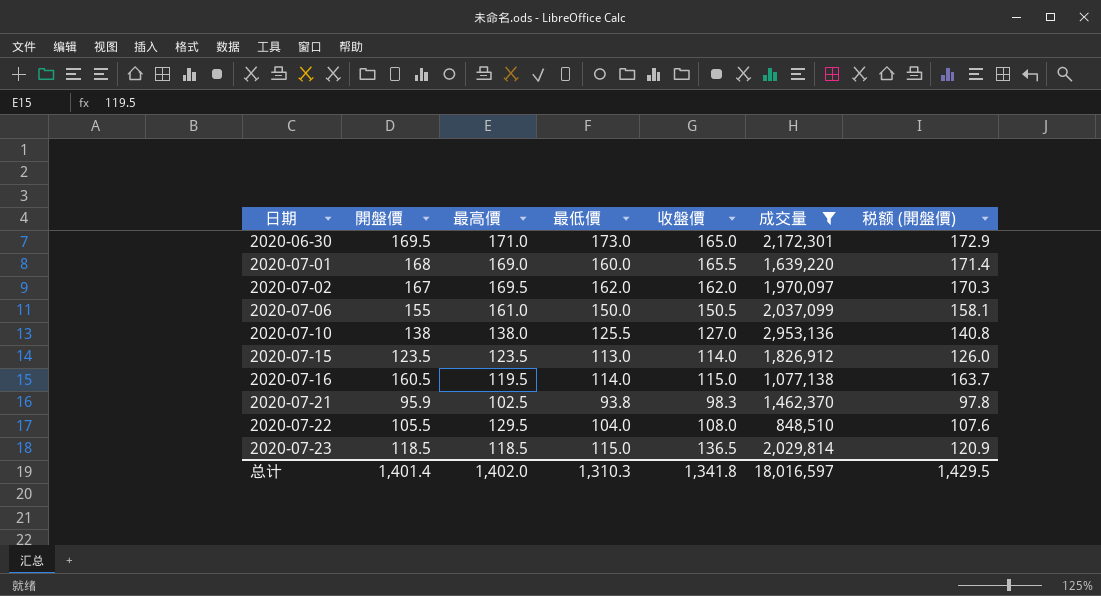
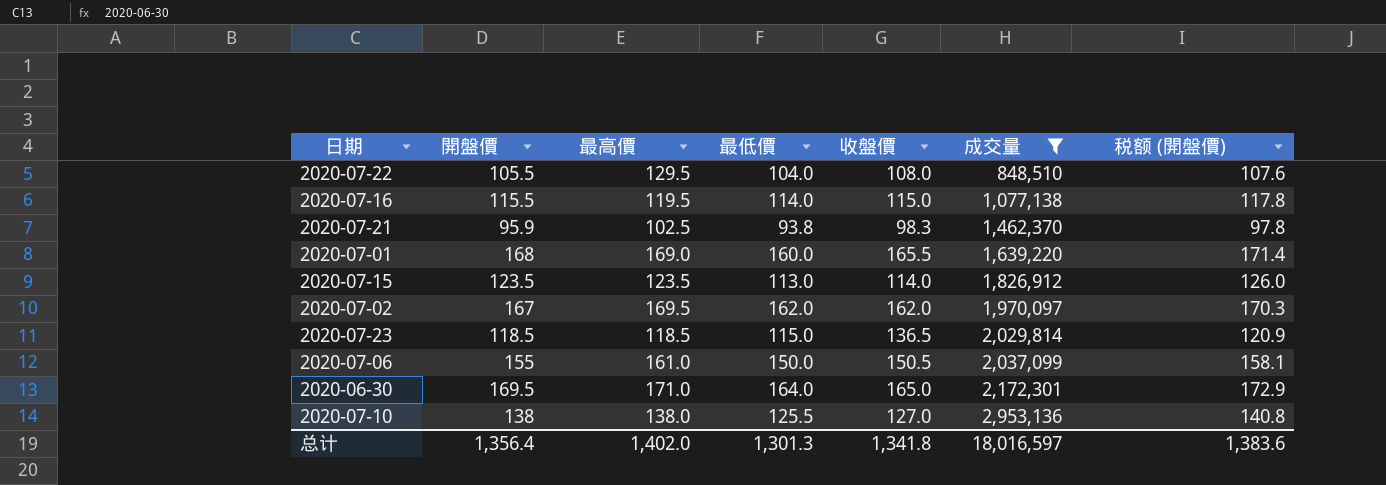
row order: 日期 ascending -> 成交量 ascending
2020-07-16 | 開盤價: 160.5 -> 115.5
2020-07-16 | 税额 (開盤價): 163.7 -> 117.8
2020-06-30 | 最低價: 173.0 -> 164.0
总计 | 開盤價: 1,401.4 -> 1,356.4
总计 | 最低價: 1,310.3 -> 1,301.3
总计 | 税额 (開盤價): 1,429.5 -> 1,383.6

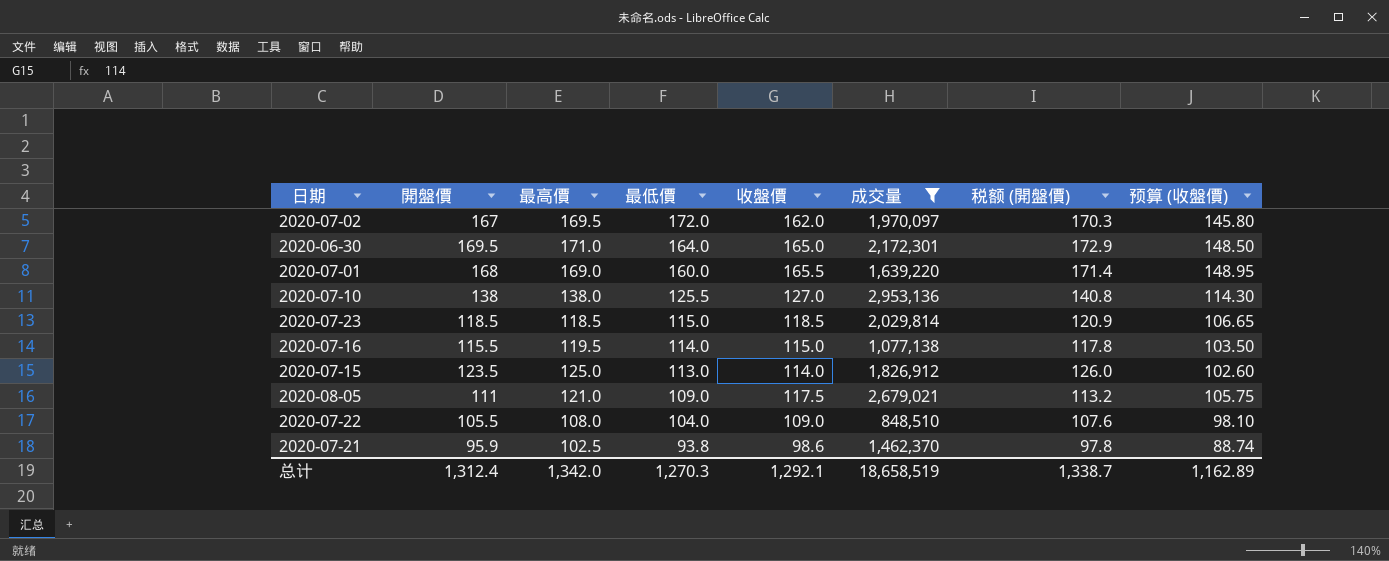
row order: 成交量 ascending -> 最低價 descending
column 预算 (收盤價) | formula: none -> [收盤價] * 0.9
row 2020-07-06: 155 | 161.0 | 150.0 | 150.5 | 2,037,099 | 158.1 -> none
2020-07-02 | 最低價: 162.0 -> 172.0
2020-07-23 | 收盤價: 136.5 -> 118.5
2020-07-15 | 最高價: 123.5 -> 125.0
row 2020-08-05: none -> 111 | 121.0 | 109.0 | 117.5 | 2,679,021 | 113.2 | 105.75
2020-07-22 | 最高價: 129.5 -> 108.0
2020-07-22 | 收盤價: 108.0 -> 109.0
2020-07-21 | 收盤價: 98.3 -> 98.6
总计 | 開盤價: 1,356.4 -> 1,312.4
总计 | 最高價: 1,402.0 -> 1,342.0
总计 | 最低價: 1,301.3 -> 1,270.3
总计 | 收盤價: 1,341.8 -> 1,292.1
总计 | 成交量: 18,016,597 -> 18,658,519
总计 | 税额 (開盤價): 1,383.6 -> 1,338.7

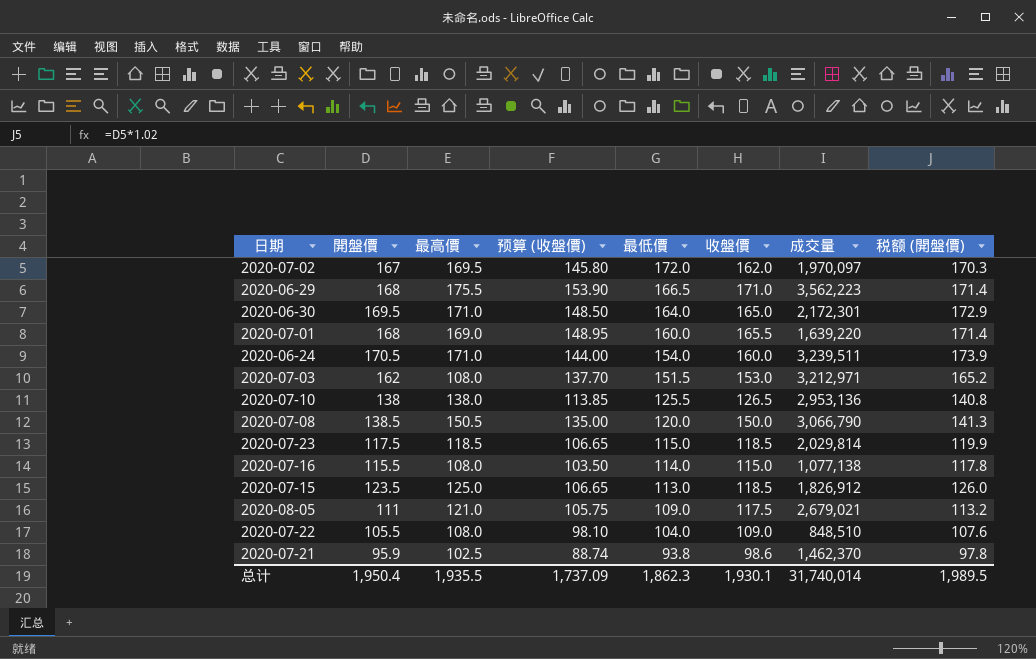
filter: 成交量 <= 2,953,136 -> none
column 预算 (收盤價) | position: 8 -> 4
2020-07-10 | 预算 (收盤價): 114.30 -> 113.85
2020-07-10 | 收盤價: 127.0 -> 126.5
2020-07-23 | 開盤價: 118.5 -> 117.5
2020-07-23 | 税额 (開盤價): 120.9 -> 119.9
2020-07-16 | 最高價: 119.5 -> 108.0
2020-07-15 | 预算 (收盤價): 102.60 -> 106.65
2020-07-15 | 收盤價: 114.0 -> 118.5
总计 | 開盤價: 1,312.4 -> 1,950.4
总计 | 最高價: 1,342.0 -> 1,935.5
总计 | 预算 (收盤價): 1,162.89 -> 1,737.09
总计 | 最低價: 1,270.3 -> 1,862.3
总计 | 收盤價: 1,292.1 -> 1,930.1
总计 | 成交量: 18,658,519 -> 31,740,014
总计 | 税额 (開盤價): 1,338.7 -> 1,989.5

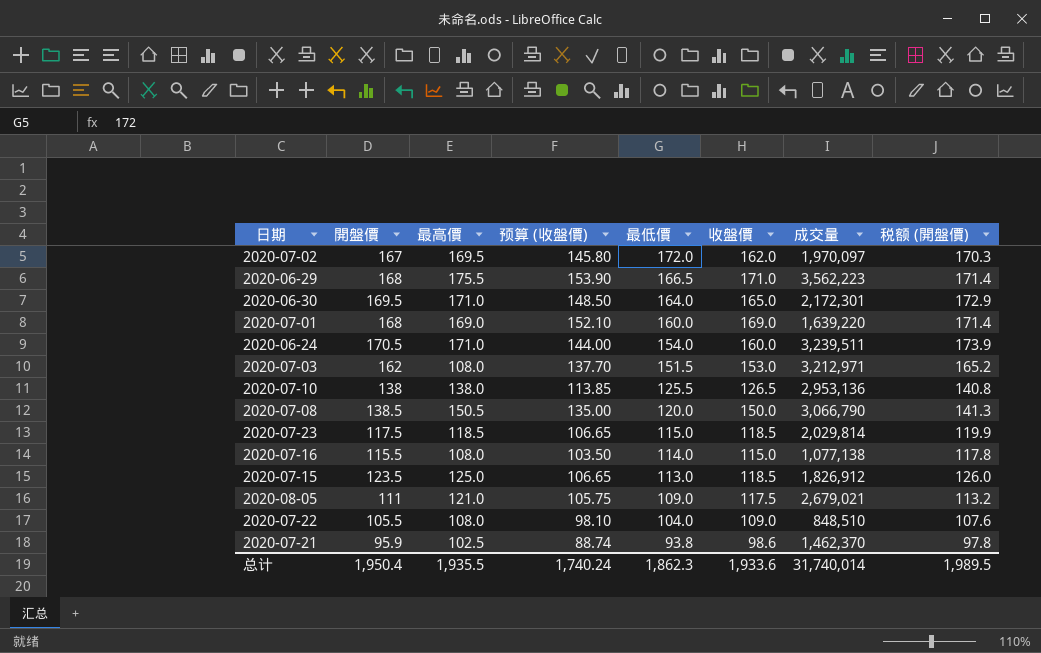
2020-07-01 | 预算 (收盤價): 148.95 -> 152.10
2020-07-01 | 收盤價: 165.5 -> 169.0
总计 | 预算 (收盤價): 1,737.09 -> 1,740.24
总计 | 收盤價: 1,930.1 -> 1,933.6

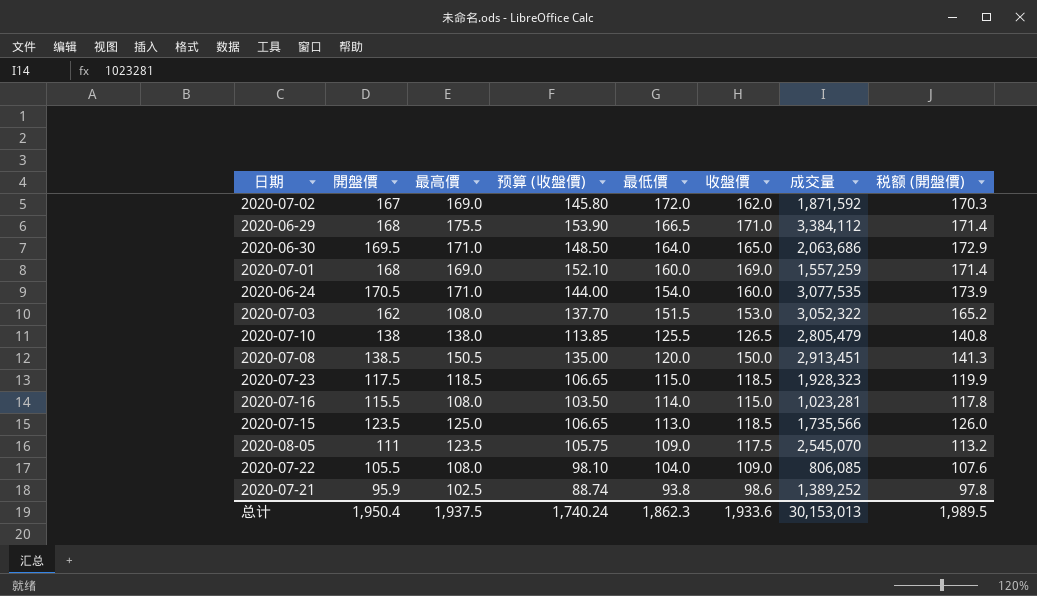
2020-07-02 | 最高價: 169.5 -> 169.0
2020-07-02 | 成交量: 1,970,097 -> 1,871,592
2020-06-29 | 成交量: 3,562,223 -> 3,384,112
2020-06-30 | 成交量: 2,172,301 -> 2,063,686
2020-07-01 | 成交量: 1,639,220 -> 1,557,259
2020-06-24 | 成交量: 3,239,511 -> 3,077,535
2020-07-03 | 成交量: 3,212,971 -> 3,052,322
2020-07-10 | 成交量: 2,953,136 -> 2,805,479
2020-07-08 | 成交量: 3,066,790 -> 2,913,451
2020-07-23 | 成交量: 2,029,814 -> 1,928,323
2020-07-16 | 成交量: 1,077,138 -> 1,023,281
2020-07-15 | 成交量: 1,826,912 -> 1,735,566
2020-08-05 | 最高價: 121.0 -> 123.5
2020-08-05 | 成交量: 2,679,021 -> 2,545,070
2020-07-22 | 成交量: 848,510 -> 806,085
2020-07-21 | 成交量: 1,462,370 -> 1,389,252
总计 | 最高價: 1,935.5 -> 1,937.5
总计 | 成交量: 31,740,014 -> 30,153,013

